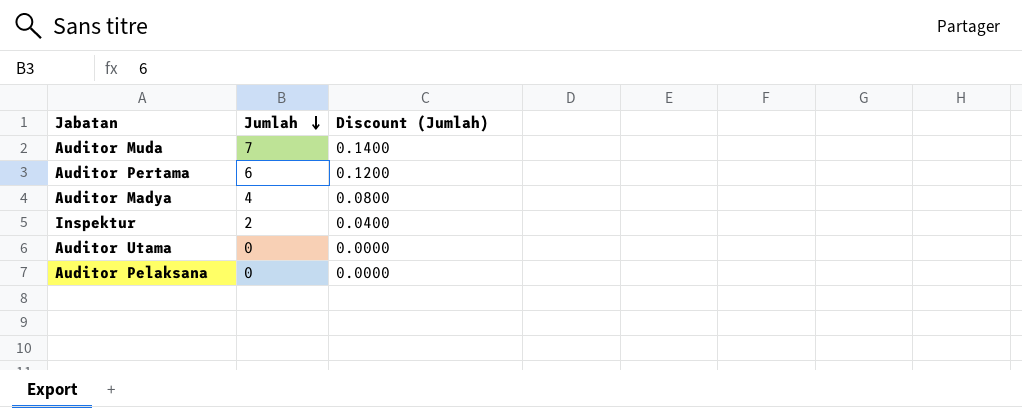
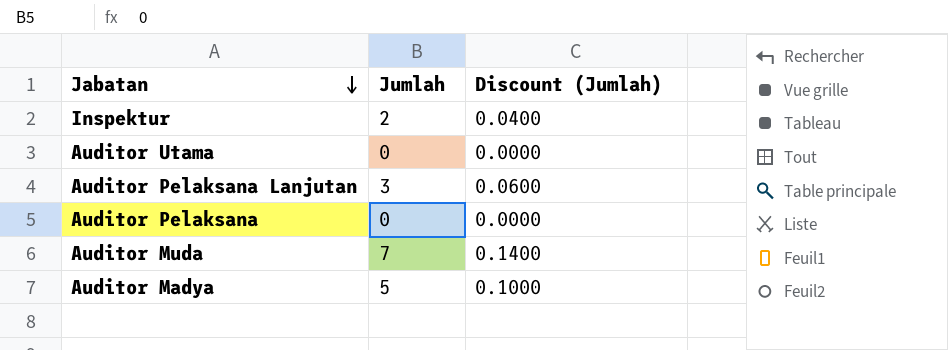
row order: Jumlah descending -> Jabatan descending
row Auditor Pertama: 6 | 0.1200 -> none
row Auditor Pelaksana Lanjutan: none -> 3 | 0.0600
Auditor Madya | Jumlah: 4 -> 5
Auditor Madya | Discount (Jumlah): 0.0800 -> 0.1000

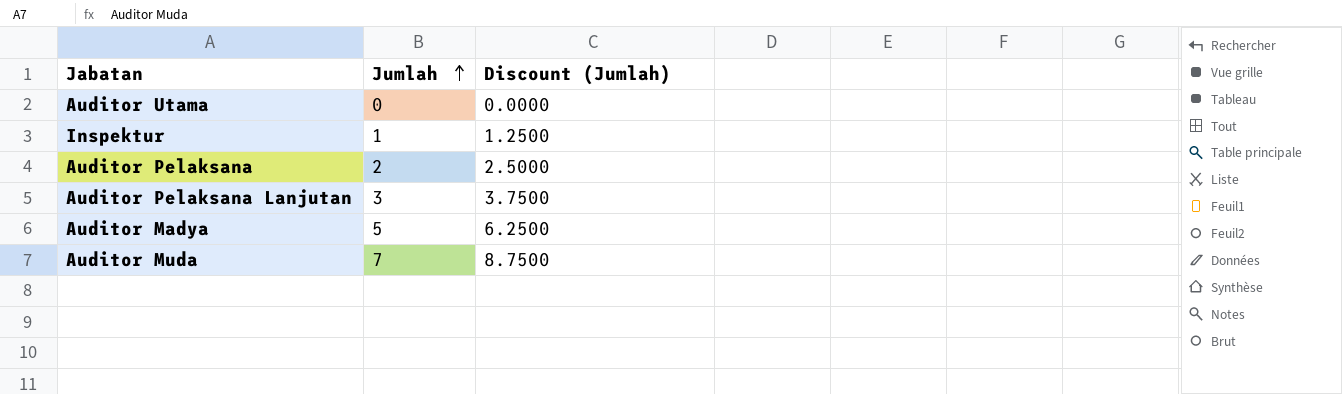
row order: Jabatan descending -> Jumlah ascending
column Discount (Jumlah) | formula: [Jumlah] * 0.02 -> [Jumlah] * 1.25
Inspektur | Jumlah: 2 -> 1
Auditor Pelaksana | Jumlah: 0 -> 2

